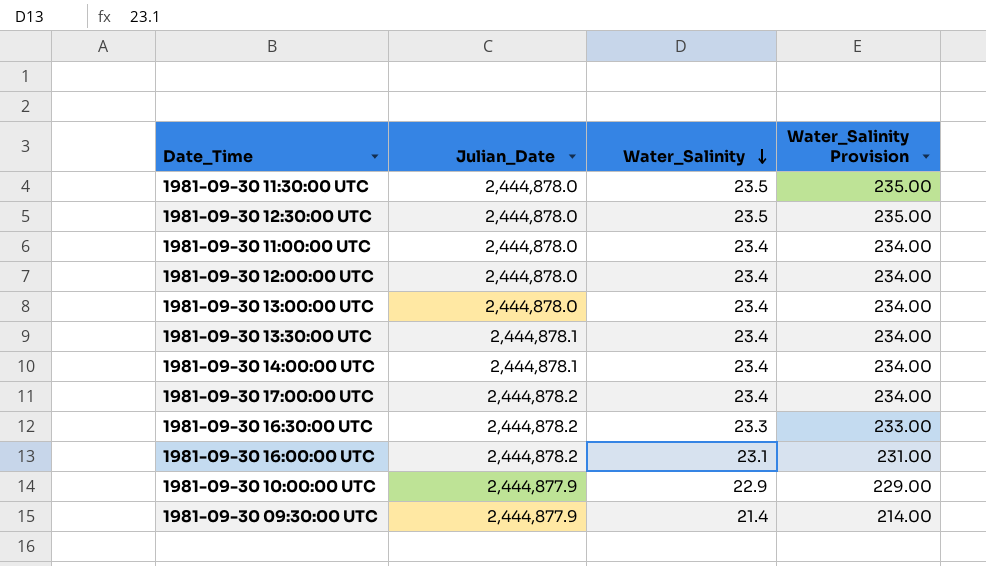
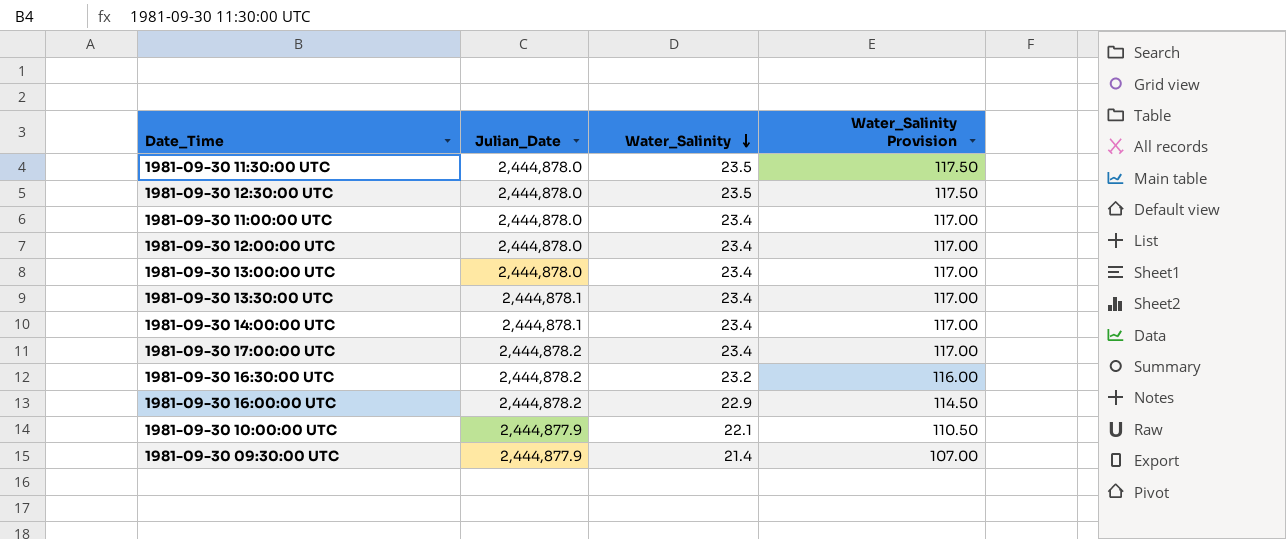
column Water_Salinity Provision | formula: [Water_Salinity] * 10 -> [Water_Salinity] * 5
1981-09-30 16:30:00 UTC | Water_Salinity: 23.3 -> 23.2
1981-09-30 16:00:00 UTC | Water_Salinity: 23.1 -> 22.9
1981-09-30 10:00:00 UTC | Water_Salinity: 22.9 -> 22.1

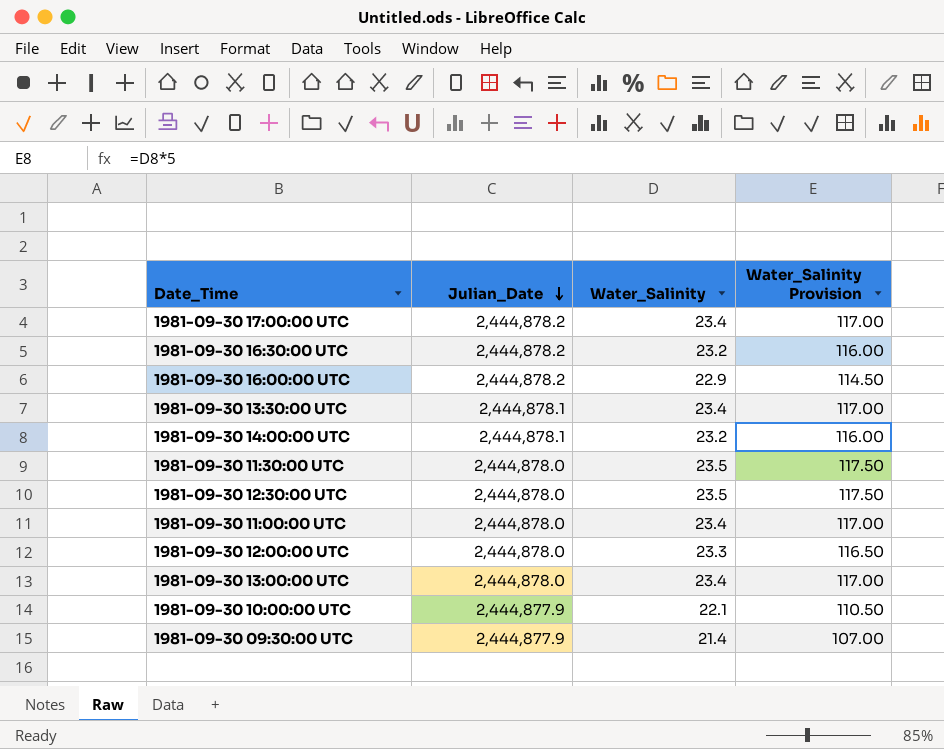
row order: Water_Salinity descending -> Julian_Date descending
1981-09-30 14:00:00 UTC | Water_Salinity: 23.4 -> 23.2
1981-09-30 14:00:00 UTC | Water_Salinity Provision: 117.00 -> 116.00
1981-09-30 12:00:00 UTC | Water_Salinity: 23.4 -> 23.3
1981-09-30 12:00:00 UTC | Water_Salinity Provision: 117.00 -> 116.50

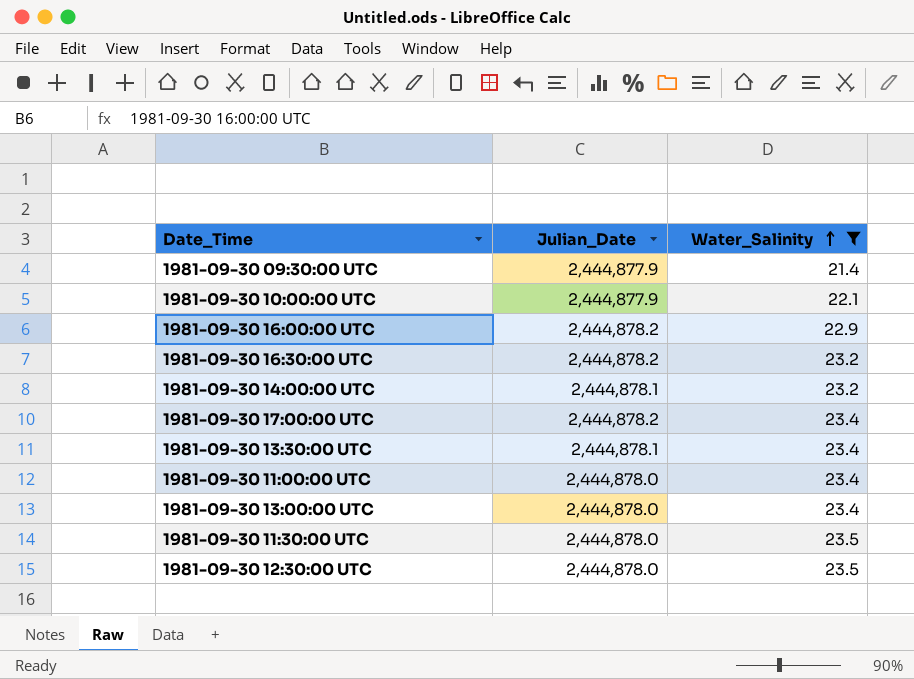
filter: none -> Water_Salinity != 23.3
row order: Julian_Date descending -> Water_Salinity ascending
column Water_Salinity Provision | formula: [Water_Salinity] * 5 -> none

